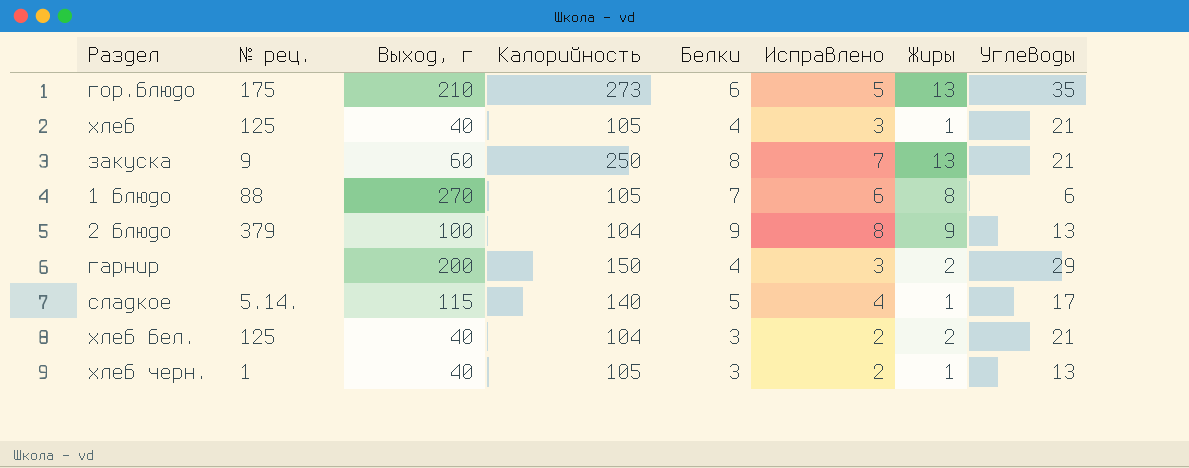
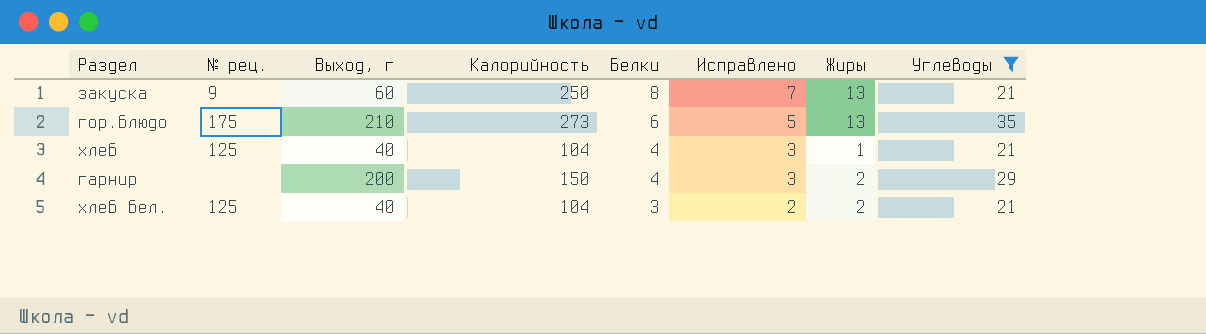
filter: none -> Углеводы >= 21
row order: none -> Белки descending
хлеб | Калорийность: 105 -> 104

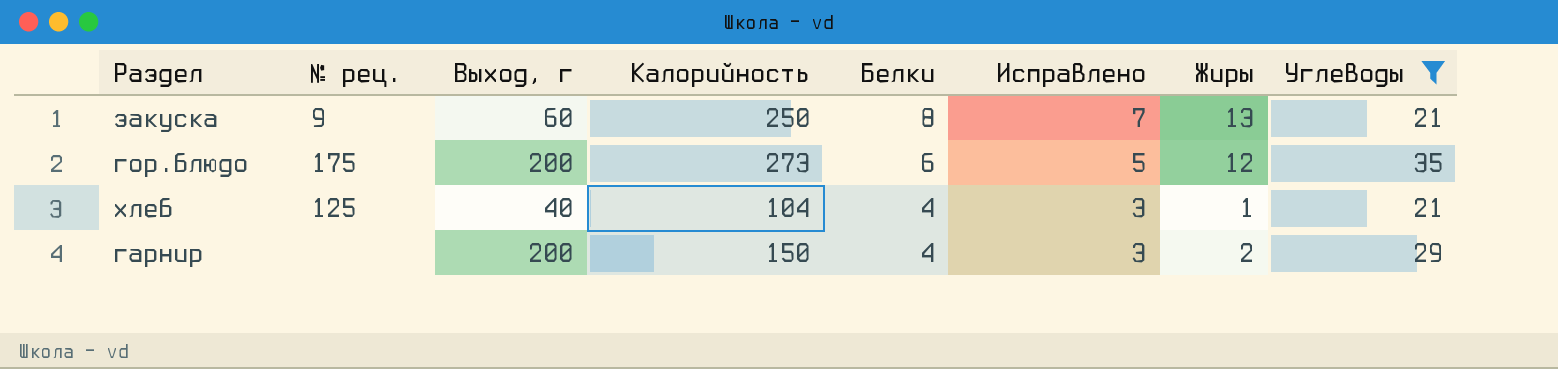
row хлеб бел.: 125 | 40 | 104 | 3 | 2 | 2 | 21 -> none
гор.блюдо | Выход, г: 210 -> 200
гор.блюдо | Жиры: 13 -> 12

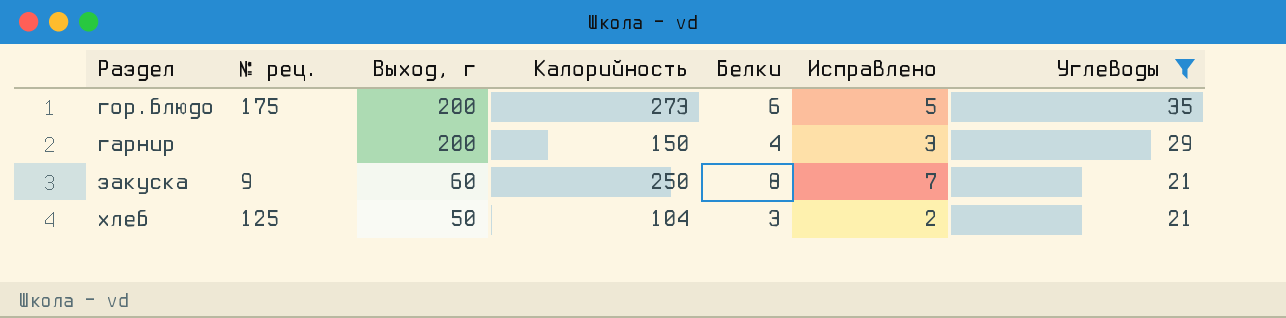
row order: Белки descending -> Выход, г descending
column Жиры | position: 7 -> none
хлеб | Выход, г: 40 -> 50
хлеб | Белки: 4 -> 3
хлеб | Исправлено: 3 -> 2

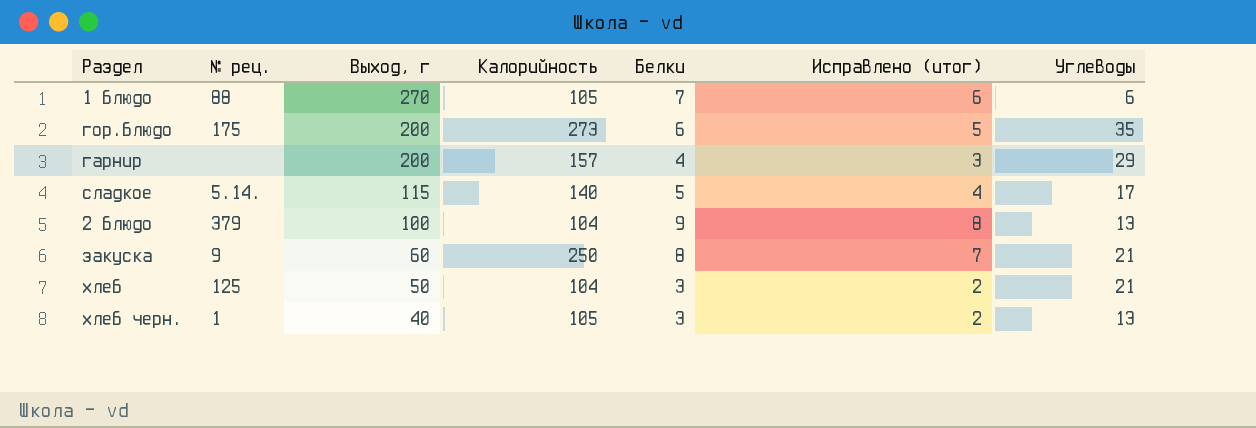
filter: Углеводы >= 21 -> none
column name: Исправлено -> Исправлено (итог)
гарнир | Калорийность: 150 -> 157

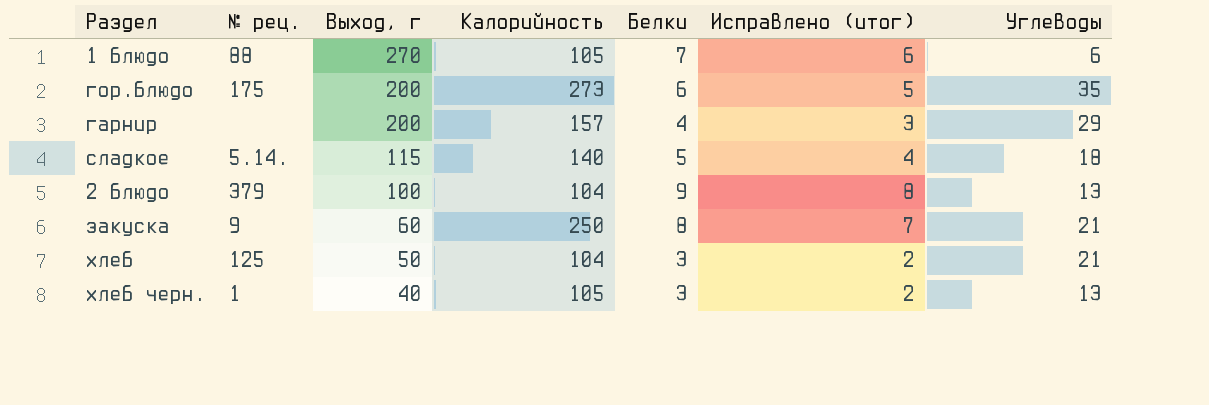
сладкое | Углеводы: 17 -> 18

